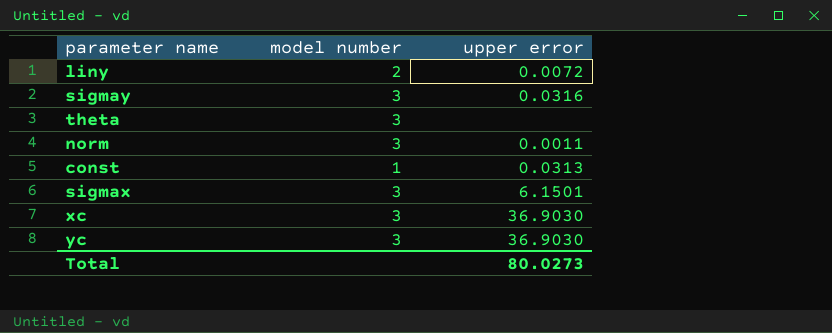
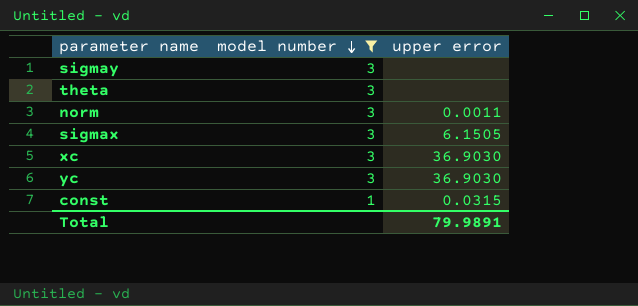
filter: none -> model number != 2
row order: none -> model number descending
sigmay | upper error: 0.0316 -> none
sigmax | upper error: 6.1501 -> 6.1505
const | upper error: 0.0313 -> 0.0315
Total | upper error: 80.0273 -> 79.9891

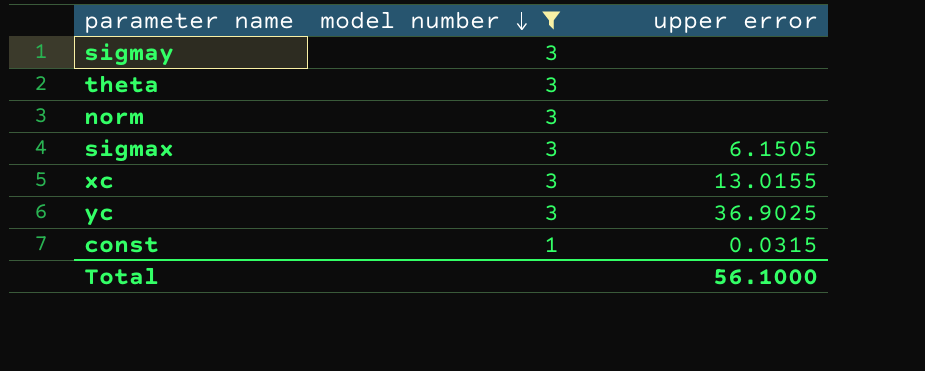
norm | upper error: 0.0011 -> none
xc | upper error: 36.9030 -> 13.0155
yc | upper error: 36.9030 -> 36.9025
Total | upper error: 79.9891 -> 56.1000

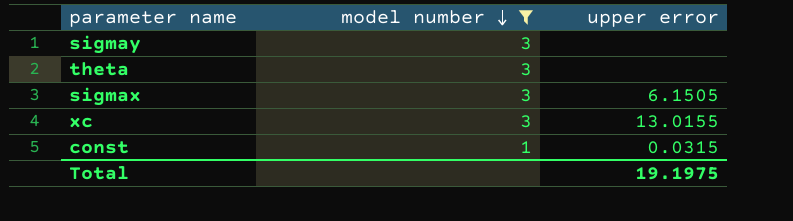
row norm: 3 | none -> none
row yc: 3 | 36.9025 -> none
Total | upper error: 56.1000 -> 19.1975

